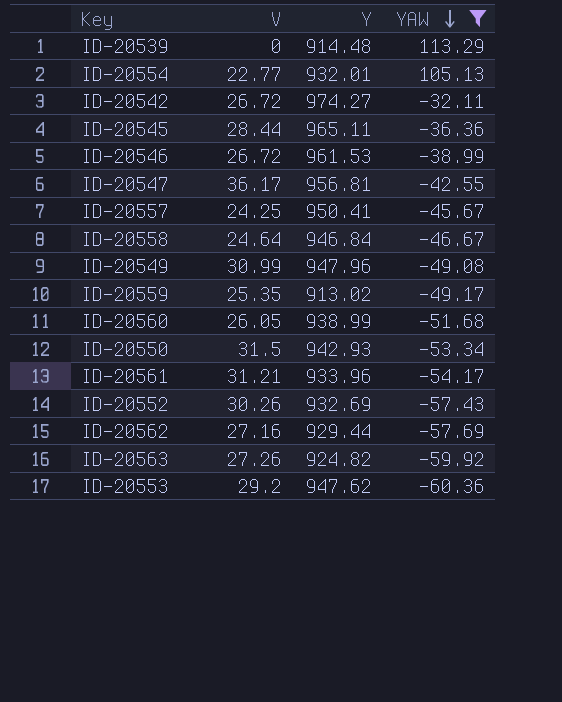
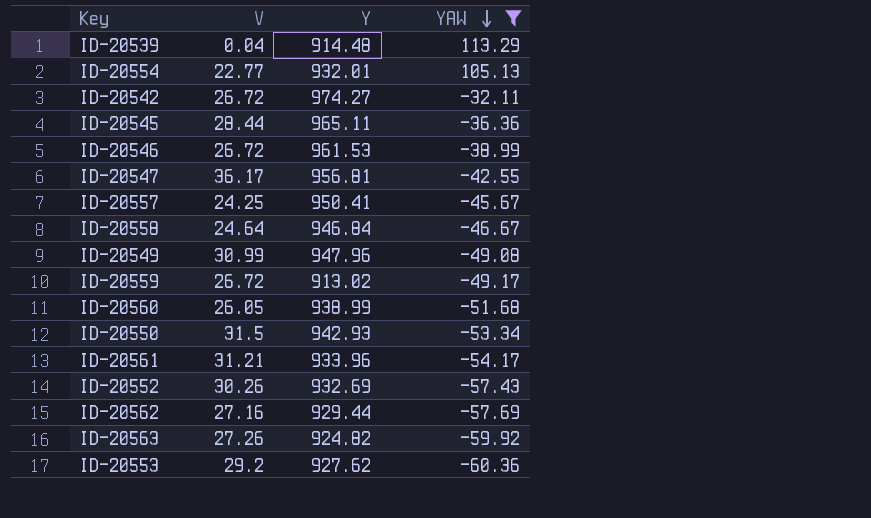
ID-20539 | V: 0 -> 0.04
ID-20559 | V: 25.35 -> 26.72
ID-20553 | Y: 947.62 -> 927.62

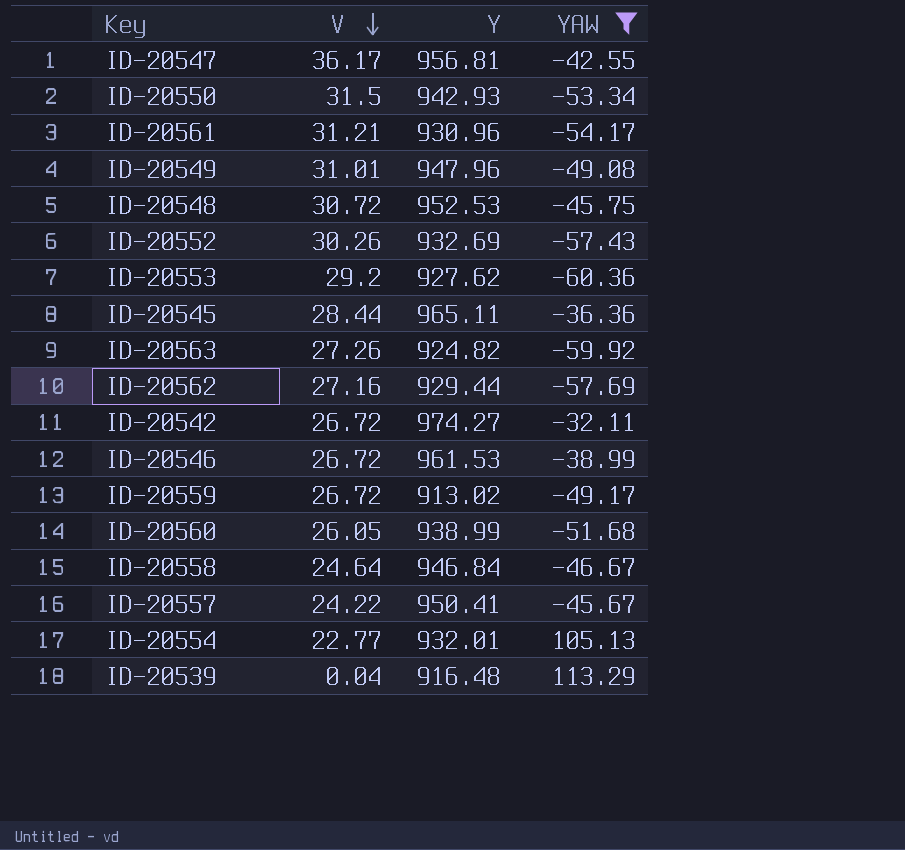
row order: YAW descending -> V descending
ID-20561 | Y: 933.96 -> 930.96
ID-20549 | V: 30.99 -> 31.01
row ID-20548: none -> 30.72 | 952.53 | -45.75
ID-20557 | V: 24.25 -> 24.22
ID-20539 | Y: 914.48 -> 916.48

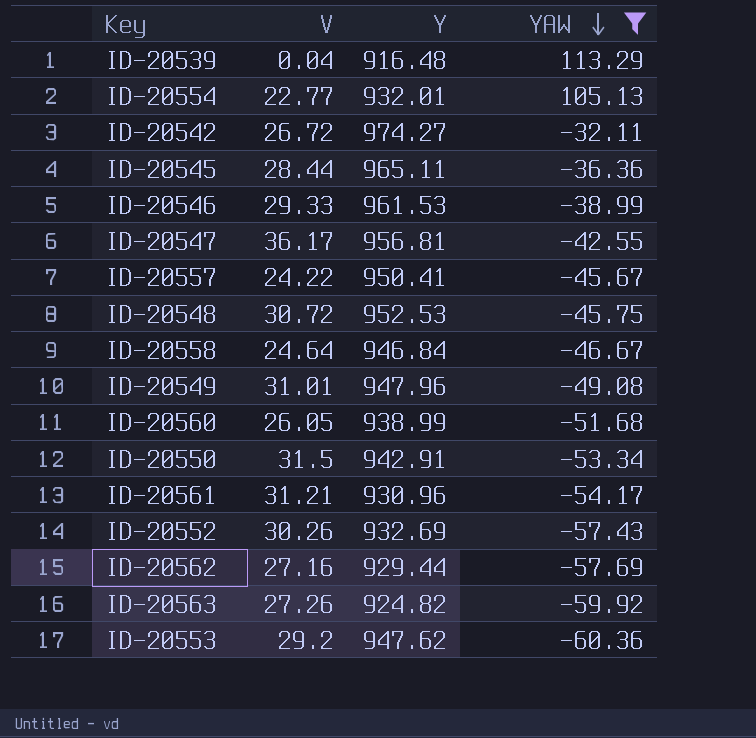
row order: V descending -> YAW descending
row ID-20559: 26.72 | 913.02 | -49.17 -> none
ID-20546 | V: 26.72 -> 29.33
ID-20550 | Y: 942.93 -> 942.91
ID-20553 | Y: 927.62 -> 947.62

